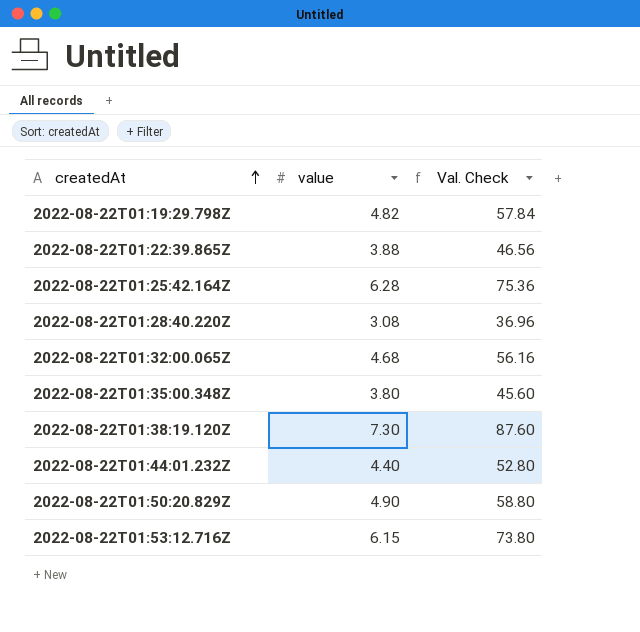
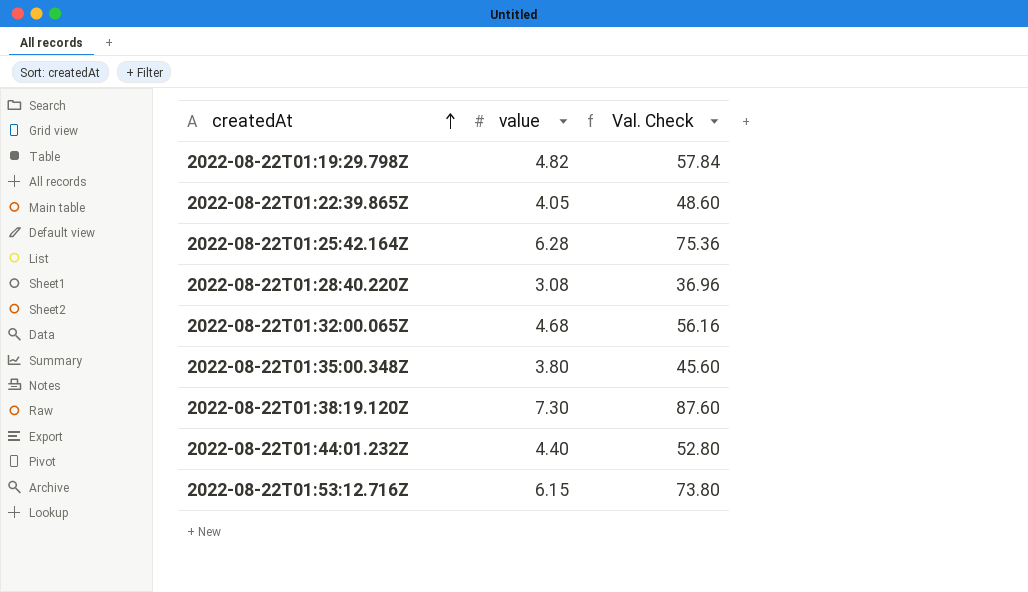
row 2022-08-22T01:50:20.829Z: 4.90 | 58.80 -> none
2022-08-22T01:22:39.865Z | value: 3.88 -> 4.05
2022-08-22T01:22:39.865Z | Val. Check: 46.56 -> 48.60

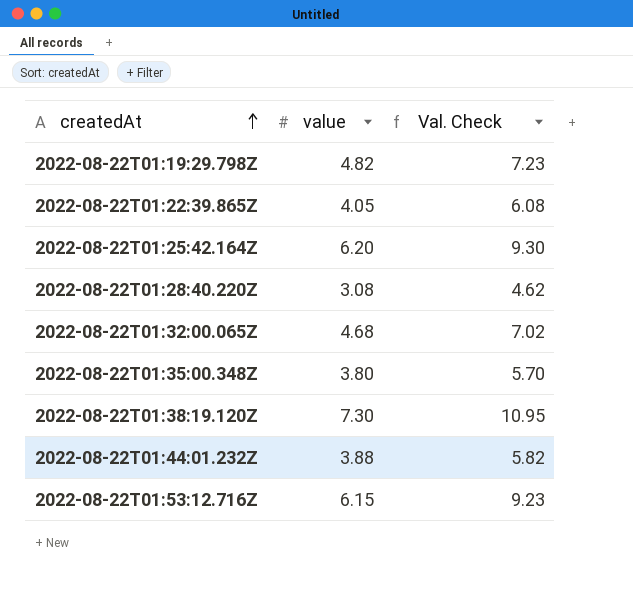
column Val. Check | formula: [value] * 12 -> [value] * 1.5
2022-08-22T01:25:42.164Z | value: 6.28 -> 6.20
2022-08-22T01:44:01.232Z | value: 4.40 -> 3.88

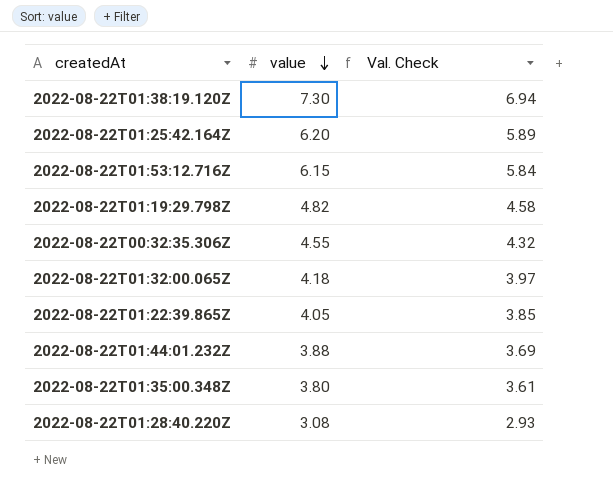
row order: createdAt ascending -> value descending
column Val. Check | formula: [value] * 1.5 -> [value] * 0.95
row 2022-08-22T00:32:35.306Z: none -> 4.55 | 4.32
2022-08-22T01:32:00.065Z | value: 4.68 -> 4.18

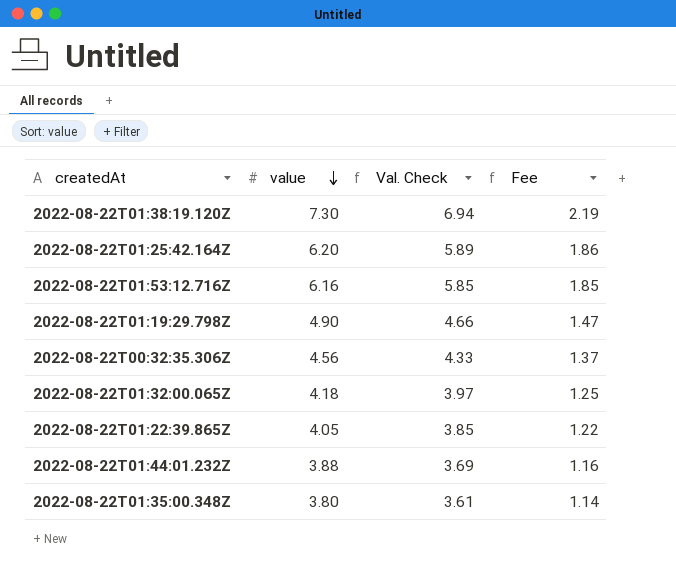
column Fee | formula: none -> [value] * 0.3
row 2022-08-22T01:28:40.220Z: 3.08 | 2.93 -> none
2022-08-22T01:53:12.716Z | value: 6.15 -> 6.16
2022-08-22T01:53:12.716Z | Val. Check: 5.84 -> 5.85
2022-08-22T01:19:29.798Z | value: 4.82 -> 4.90
2022-08-22T01:19:29.798Z | Val. Check: 4.58 -> 4.66
2022-08-22T00:32:35.306Z | value: 4.55 -> 4.56
2022-08-22T00:32:35.306Z | Val. Check: 4.32 -> 4.33

